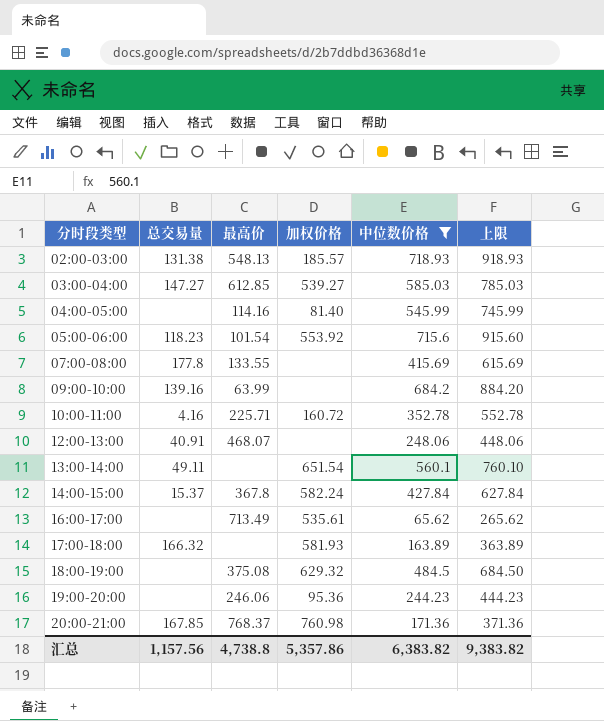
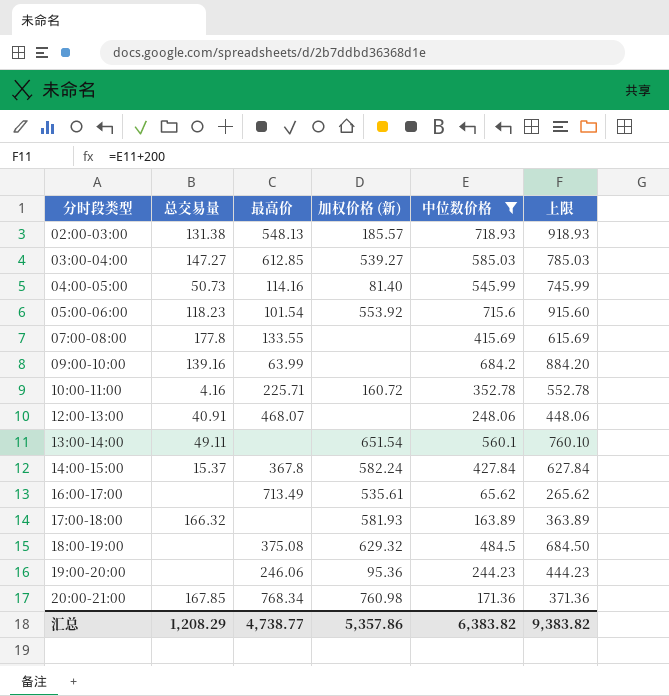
column name: 加权价格 -> 加权价格 (新)
04:00-05:00 | 总交易量: none -> 50.73
20:00-21:00 | 最高价: 768.37 -> 768.34
汇总 | 总交易量: 1,157.56 -> 1,208.29
汇总 | 最高价: 4,738.8 -> 4,738.77

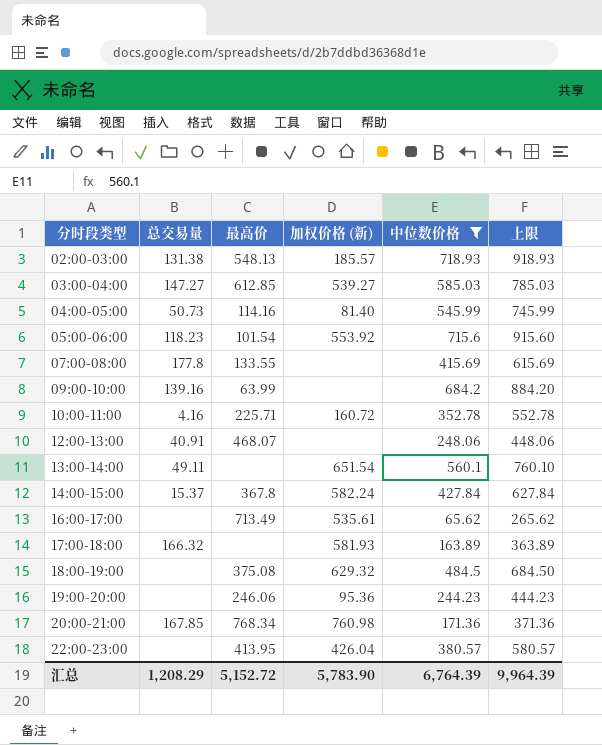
row 22:00-23:00: none -> none | 413.95 | 426.04 | 380.57 | 580.57
汇总 | 最高价: 4,738.77 -> 5,152.72
汇总 | 加权价格 (新): 5,357.86 -> 5,783.90
汇总 | 中位数价格: 6,383.82 -> 6,764.39
汇总 | 上限: 9,383.82 -> 9,964.39

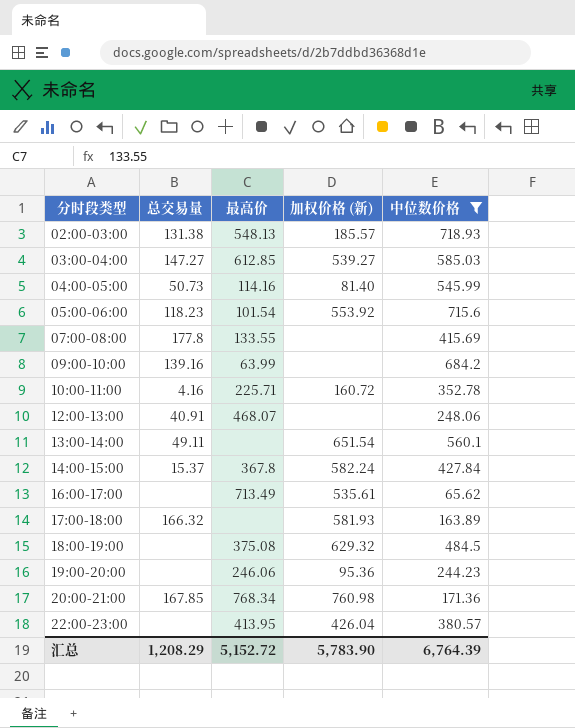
column 上限 | formula: [中位数价格] + 200 -> none

